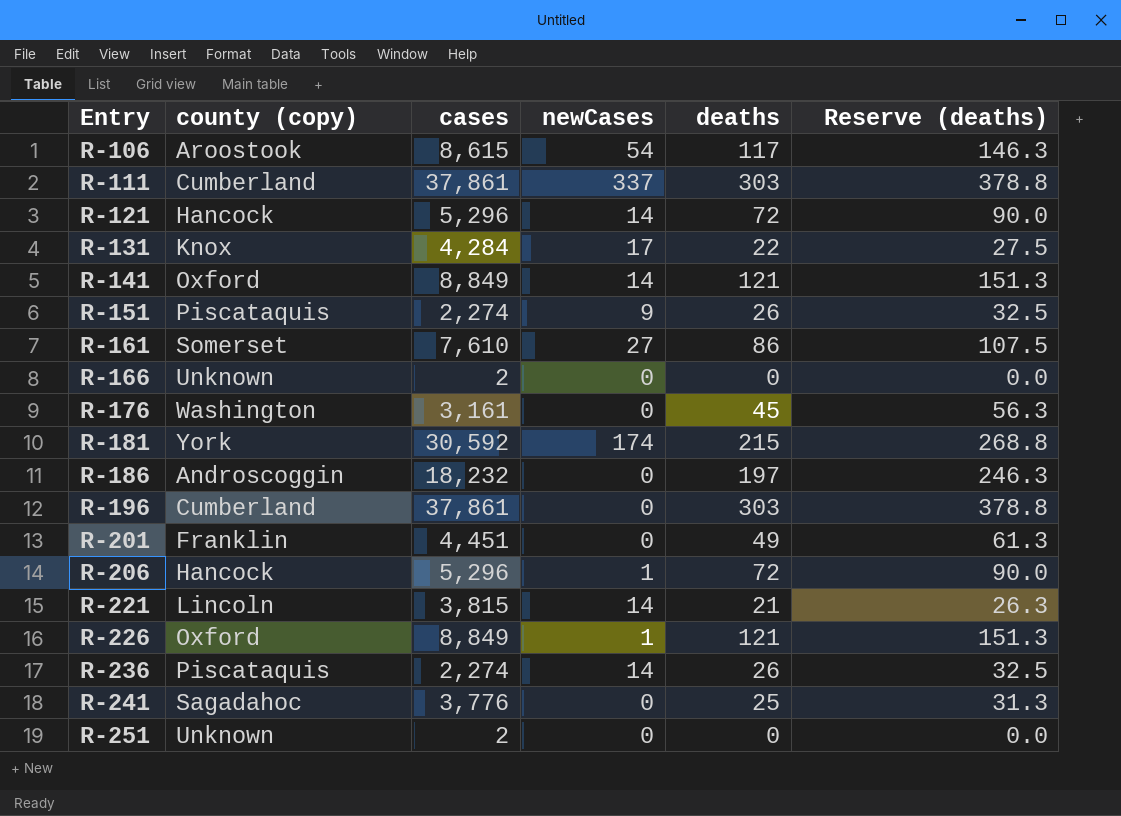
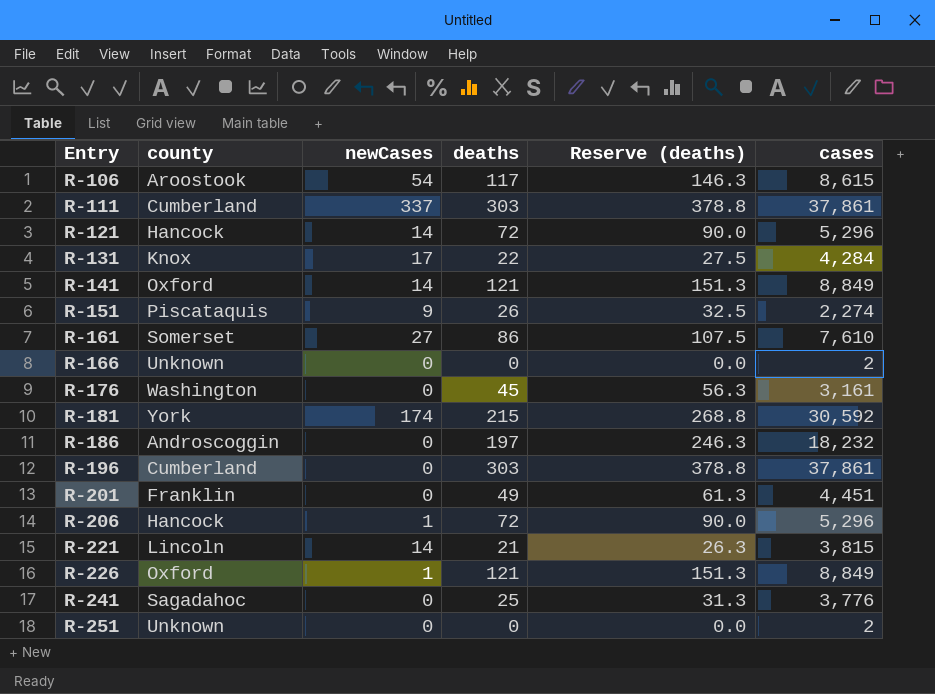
column name: county (copy) -> county
column cases | position: 3 -> 6
row R-236: Piscataquis | 2,274 | 14 | 26 | 32.5 -> none

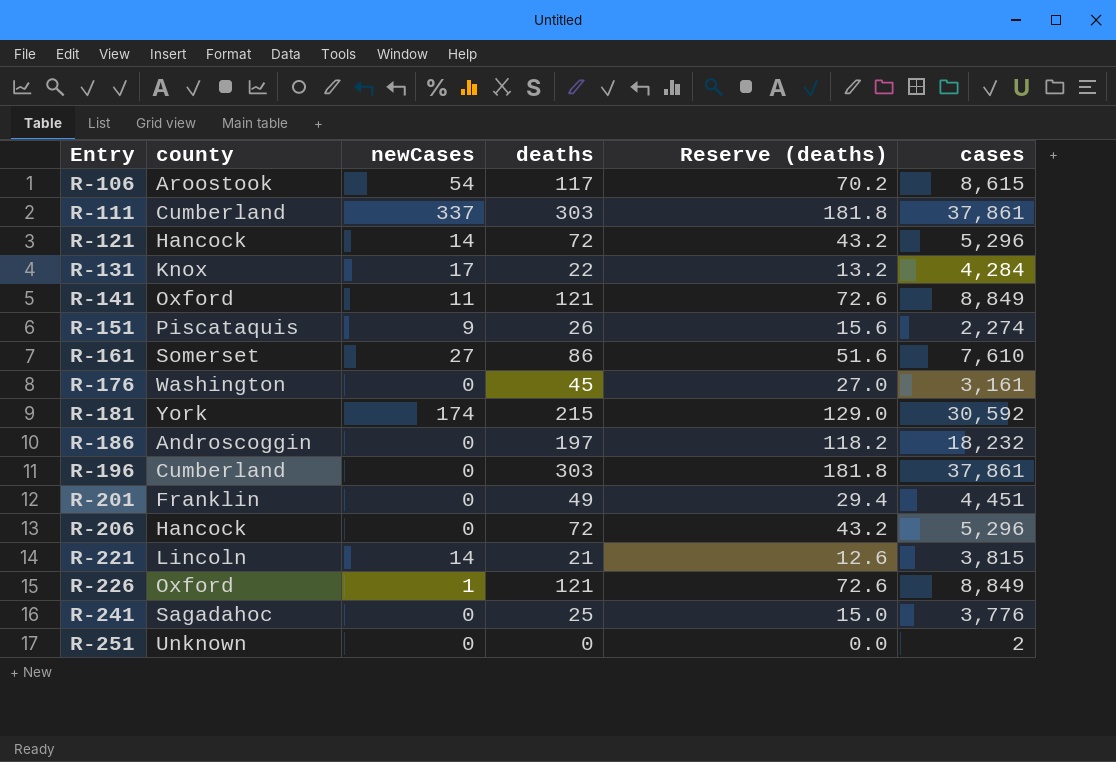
column Reserve (deaths) | formula: [deaths] * 1.25 -> [deaths] * 0.6
row R-166: Unknown | 0 | 0 | 0.0 | 2 -> none
R-141 | newCases: 14 -> 11
R-206 | newCases: 1 -> 0

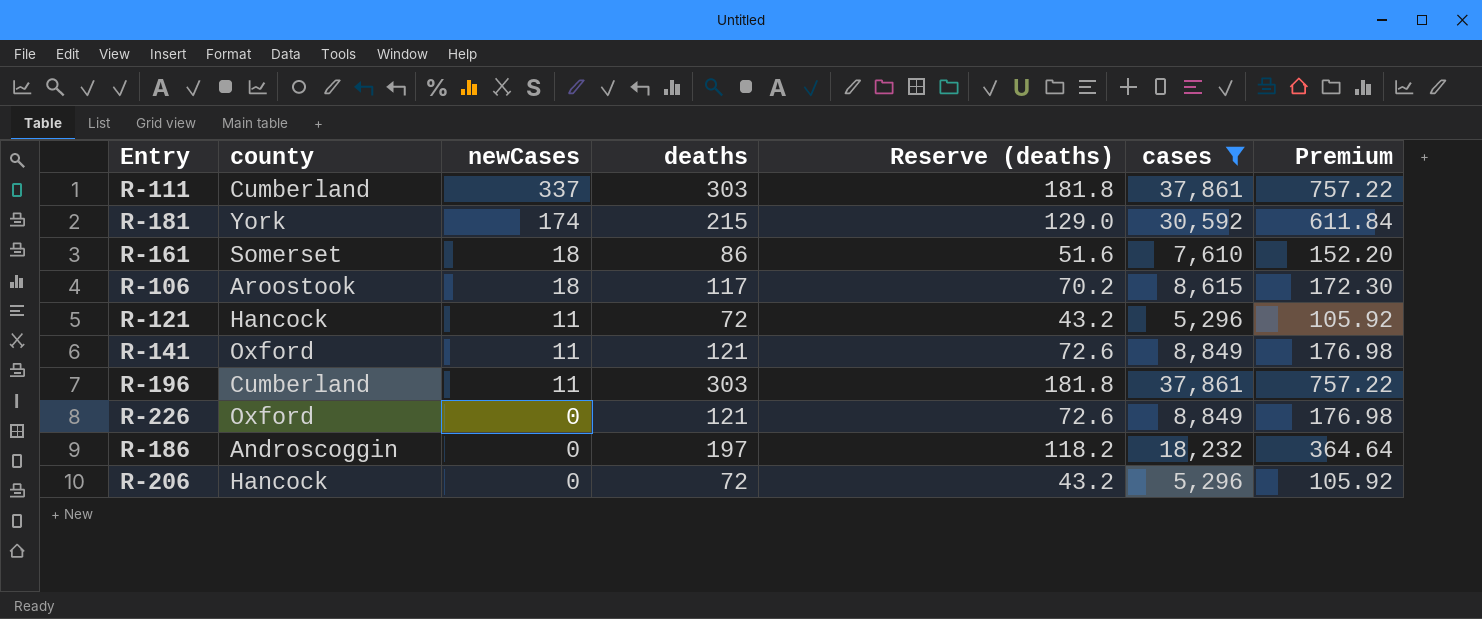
filter: none -> cases >= 5,296
row order: Entry ascending -> newCases descending
column Premium | formula: none -> [cases] * 0.02
R-161 | newCases: 27 -> 18
R-106 | newCases: 54 -> 18
R-121 | newCases: 14 -> 11
R-196 | newCases: 0 -> 11
R-226 | newCases: 1 -> 0

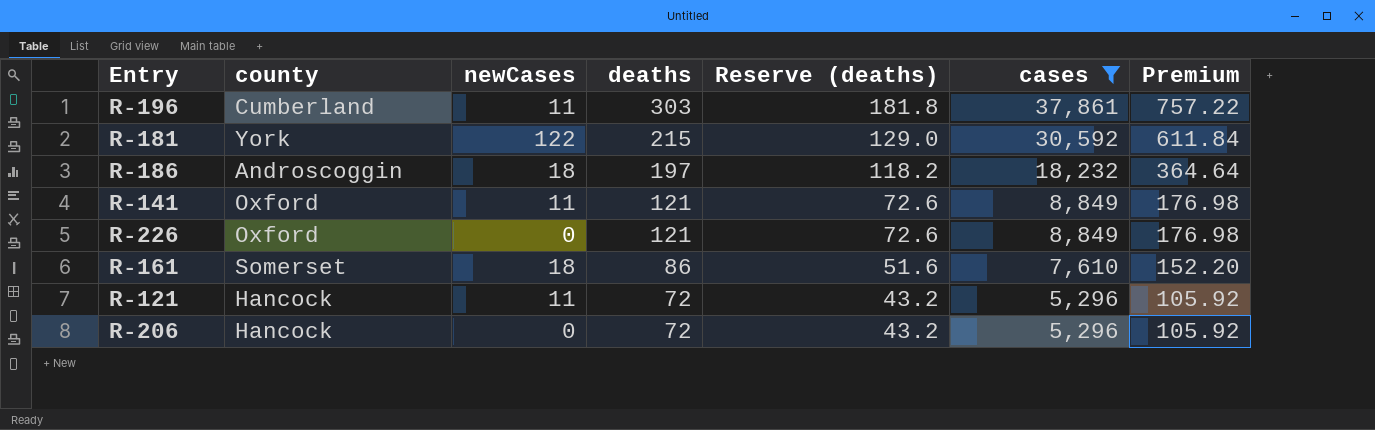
row order: newCases descending -> deaths descending
row R-111: Cumberland | 337 | 303 | 181.8 | 37,861 | 757.22 -> none
row R-106: Aroostook | 18 | 117 | 70.2 | 8,615 | 172.30 -> none
R-181 | newCases: 174 -> 122
R-186 | newCases: 0 -> 18

